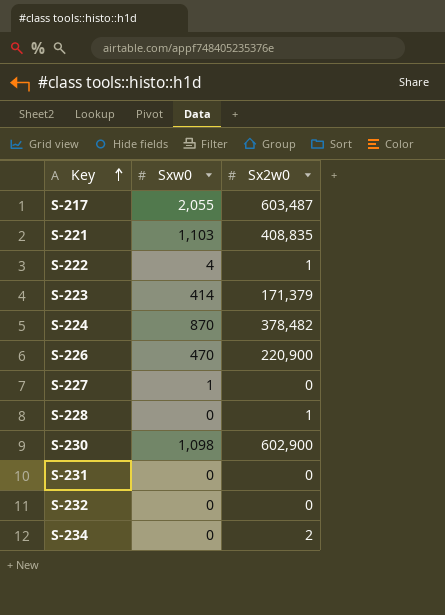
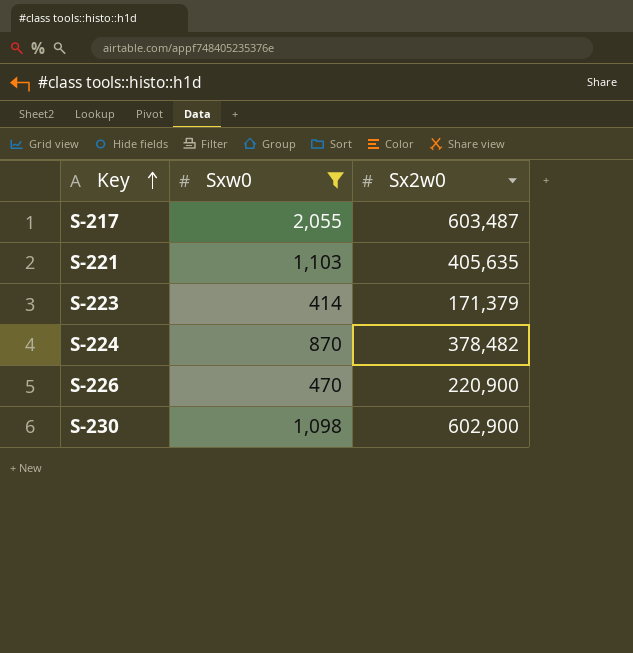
filter: none -> Sxw0 >= 414
S-221 | Sx2w0: 408,835 -> 405,635

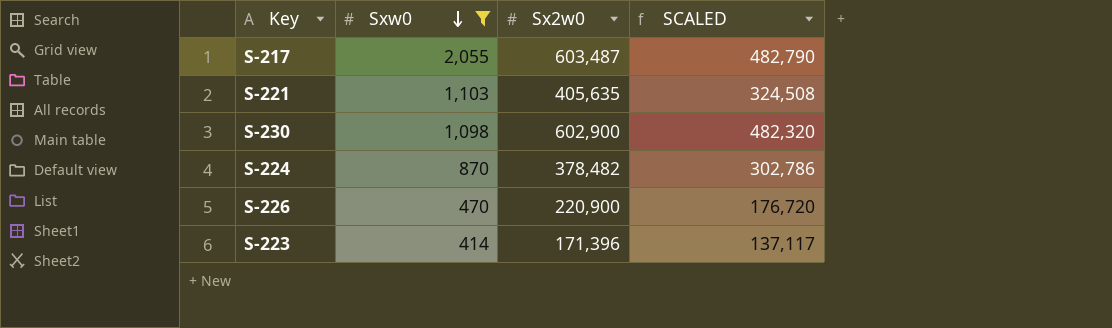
row order: Key ascending -> Sxw0 descending
column SCALED | formula: none -> [Sx2w0] * 0.8
S-223 | Sx2w0: 171,379 -> 171,396

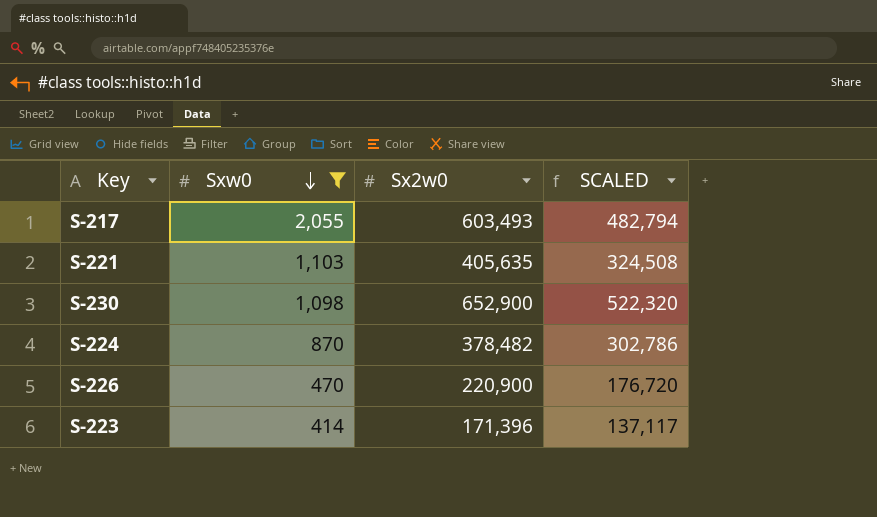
S-217 | Sx2w0: 603,487 -> 603,493
S-217 | SCALED: 482,790 -> 482,794
S-230 | Sx2w0: 602,900 -> 652,900
S-230 | SCALED: 482,320 -> 522,320

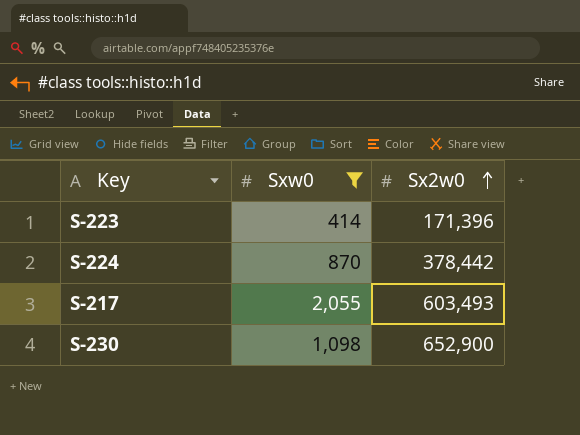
row order: Sxw0 descending -> Sx2w0 ascending
column SCALED | formula: [Sx2w0] * 0.8 -> none
row S-221: 1,103 | 405,635 | 324,508 -> none
row S-226: 470 | 220,900 | 176,720 -> none
S-224 | Sx2w0: 378,482 -> 378,442

